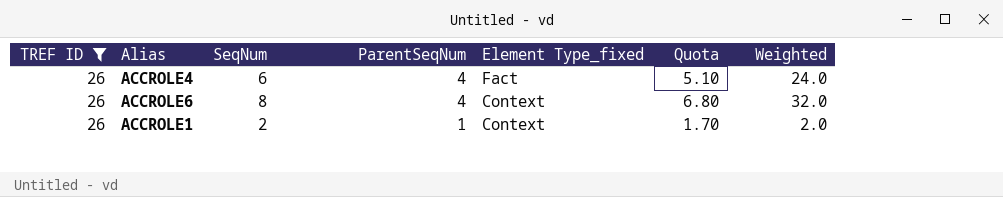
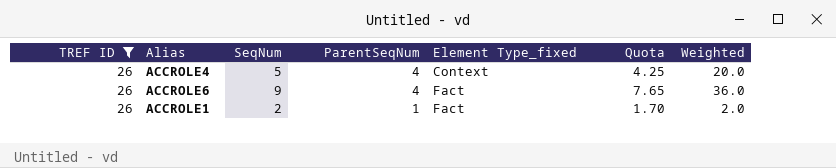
ACCROLE4 | SeqNum: 6 -> 5
ACCROLE4 | Element Type_fixed: Fact -> Context
ACCROLE4 | Quota: 5.10 -> 4.25
ACCROLE4 | Weighted: 24.0 -> 20.0
ACCROLE6 | SeqNum: 8 -> 9
ACCROLE6 | Element Type_fixed: Context -> Fact
ACCROLE6 | Quota: 6.80 -> 7.65
ACCROLE6 | Weighted: 32.0 -> 36.0
ACCROLE1 | Element Type_fixed: Context -> Fact

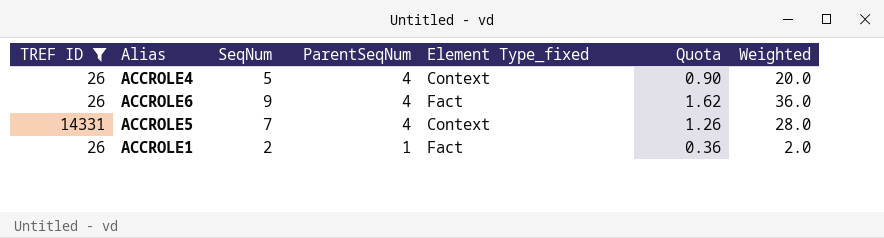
column Quota | formula: [SeqNum] * 0.85 -> [SeqNum] * 0.18
row ACCROLE5: none -> 14331 | 7 | 4 | Context | 1.26 | 28.0

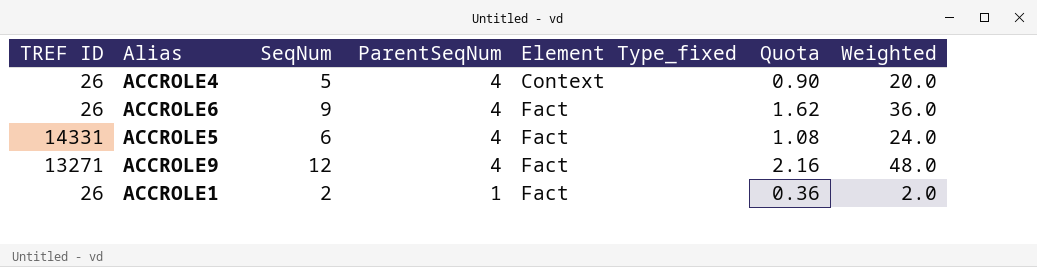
filter: TREF ID != 13271 -> none
ACCROLE5 | SeqNum: 7 -> 6
ACCROLE5 | Element Type_fixed: Context -> Fact
ACCROLE5 | Quota: 1.26 -> 1.08
ACCROLE5 | Weighted: 28.0 -> 24.0

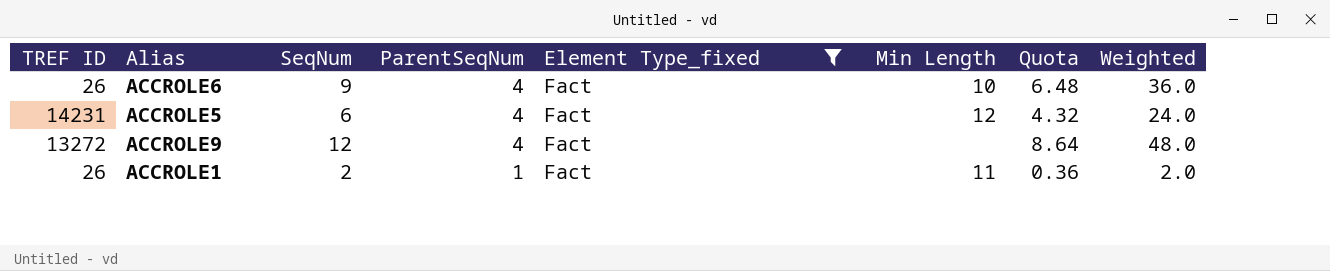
filter: none -> Element Type_fixed = Fact
column Min Length | position: none -> 6
column Quota | formula: [SeqNum] * 0.18 -> [Weighted] * 0.18
ACCROLE5 | TREF ID: 14331 -> 14231
ACCROLE9 | TREF ID: 13271 -> 13272

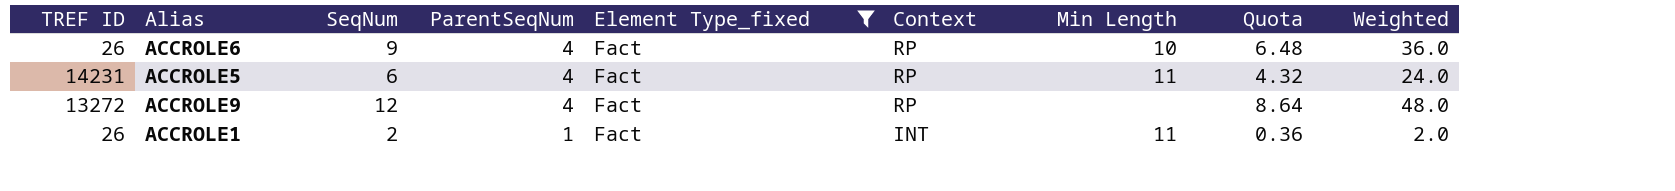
column Context | position: none -> 6
ACCROLE5 | Min Length: 12 -> 11

